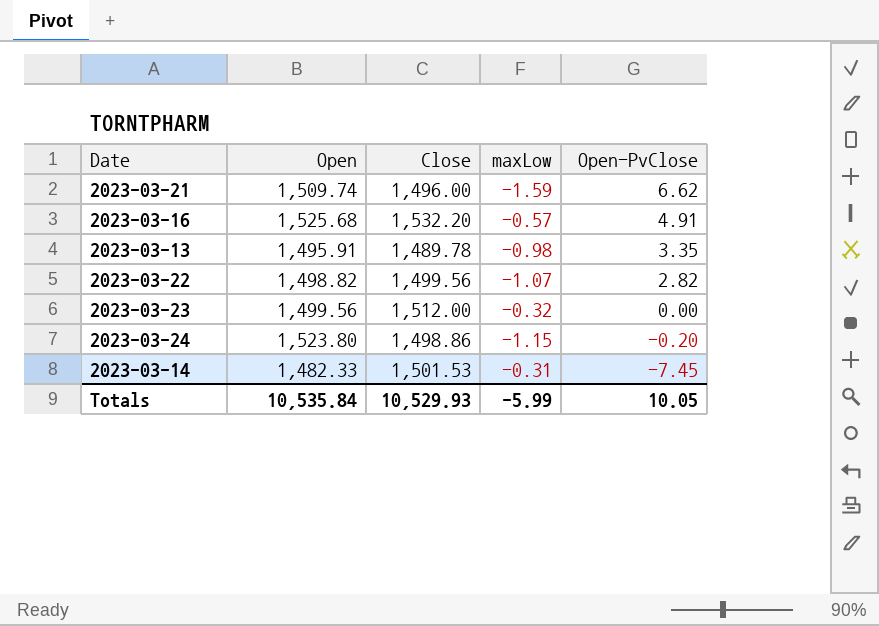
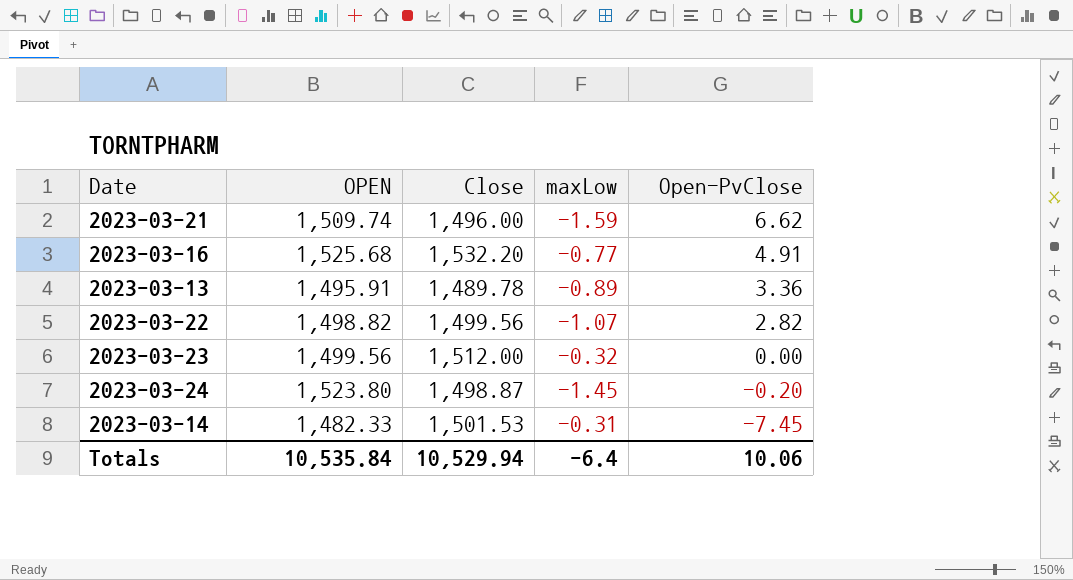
column name: Open -> OPEN
2023-03-16 | maxLow: -0.57 -> -0.77
2023-03-13 | maxLow: -0.98 -> -0.89
2023-03-13 | Open-PvClose: 3.35 -> 3.36
2023-03-24 | Close: 1,498.86 -> 1,498.87
2023-03-24 | maxLow: -1.15 -> -1.45
Totals | Close: 10,529.93 -> 10,529.94
Totals | maxLow: -5.99 -> -6.4
Totals | Open-PvClose: 10.05 -> 10.06

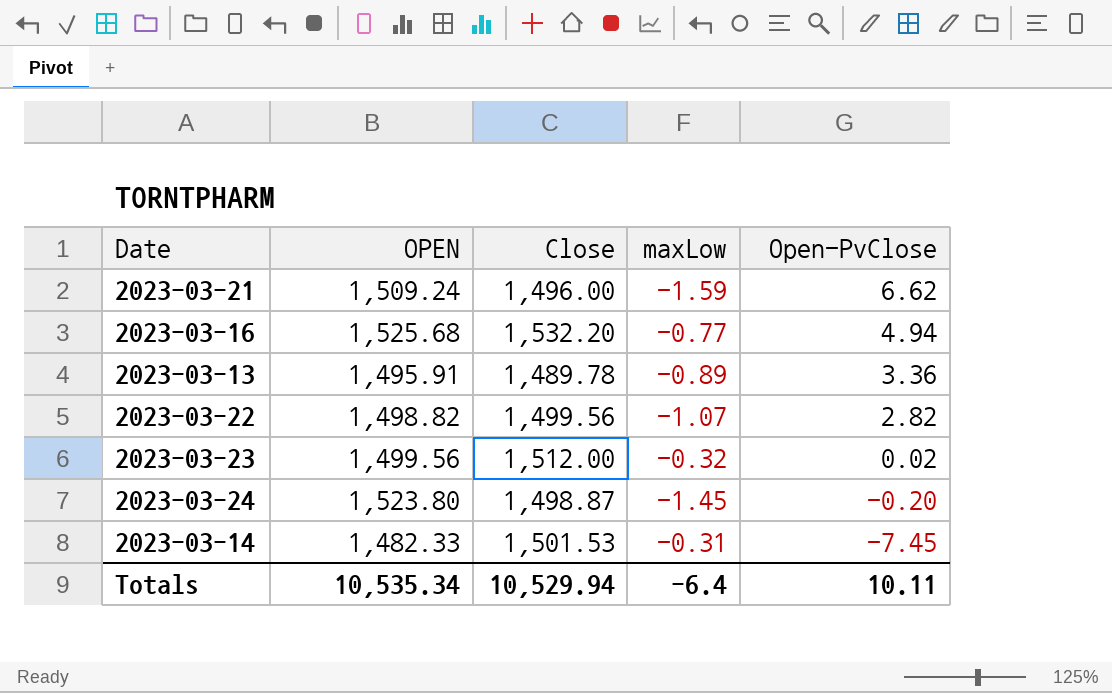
2023-03-21 | OPEN: 1,509.74 -> 1,509.24
2023-03-16 | Open-PvClose: 4.91 -> 4.94
2023-03-23 | Open-PvClose: 0.00 -> 0.02
Totals | OPEN: 10,535.84 -> 10,535.34
Totals | Open-PvClose: 10.06 -> 10.11

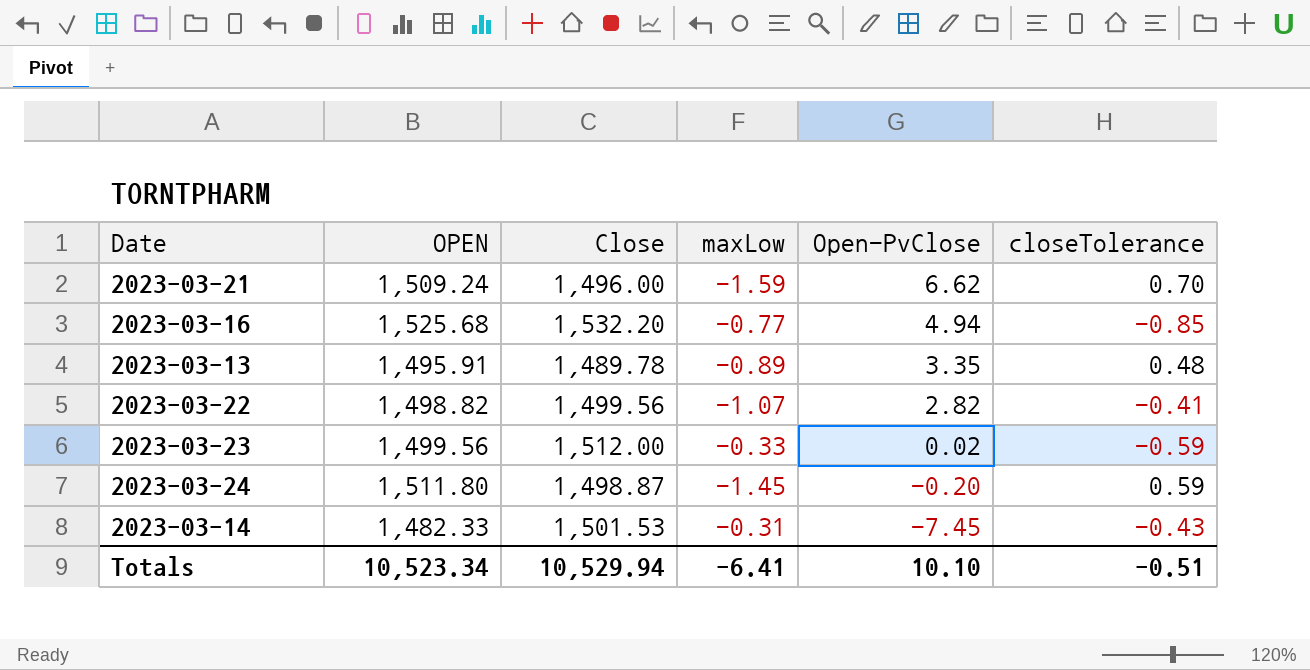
column closeTolerance | position: none -> 6
2023-03-13 | Open-PvClose: 3.36 -> 3.35
2023-03-23 | maxLow: -0.32 -> -0.33
2023-03-24 | OPEN: 1,523.80 -> 1,511.80
Totals | OPEN: 10,535.34 -> 10,523.34
Totals | maxLow: -6.4 -> -6.41
Totals | Open-PvClose: 10.11 -> 10.10

